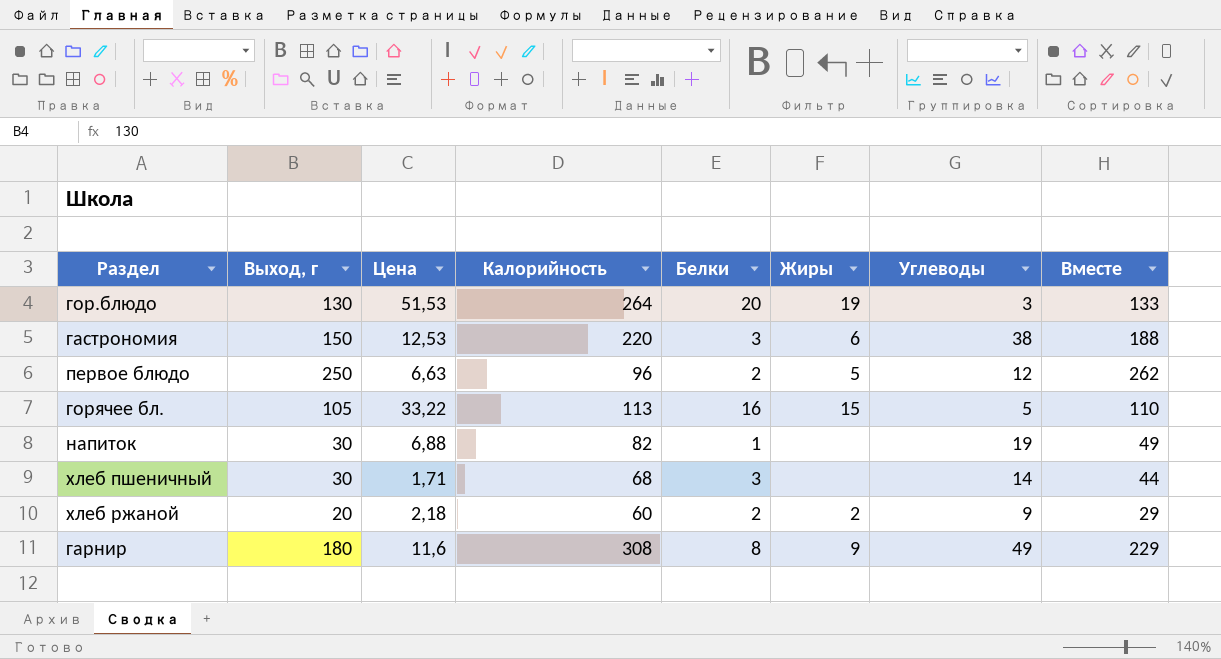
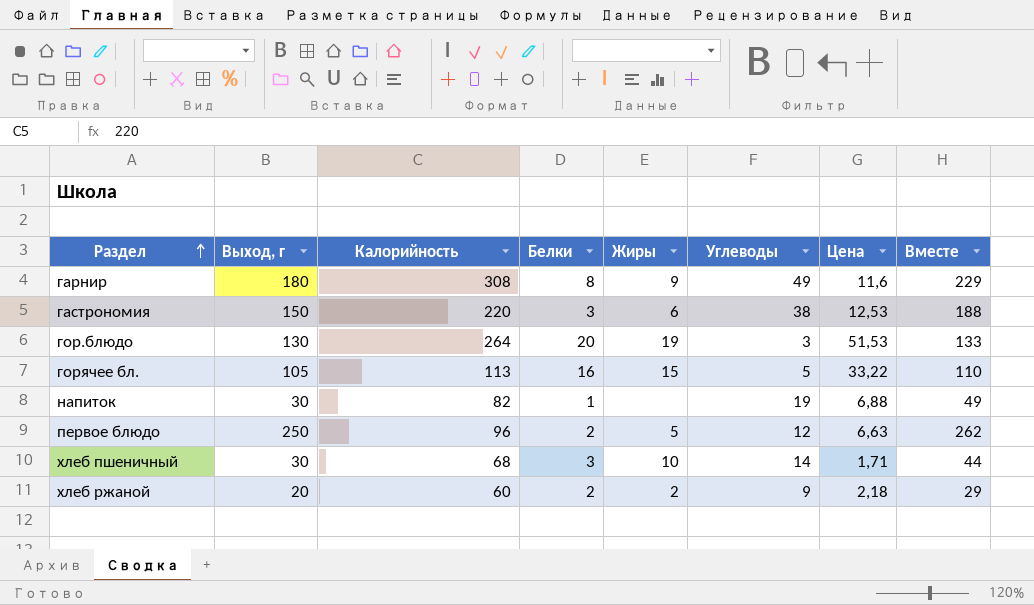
row order: none -> Раздел ascending
column Цена | position: 3 -> 7
хлеб пшеничный | Жиры: none -> 10

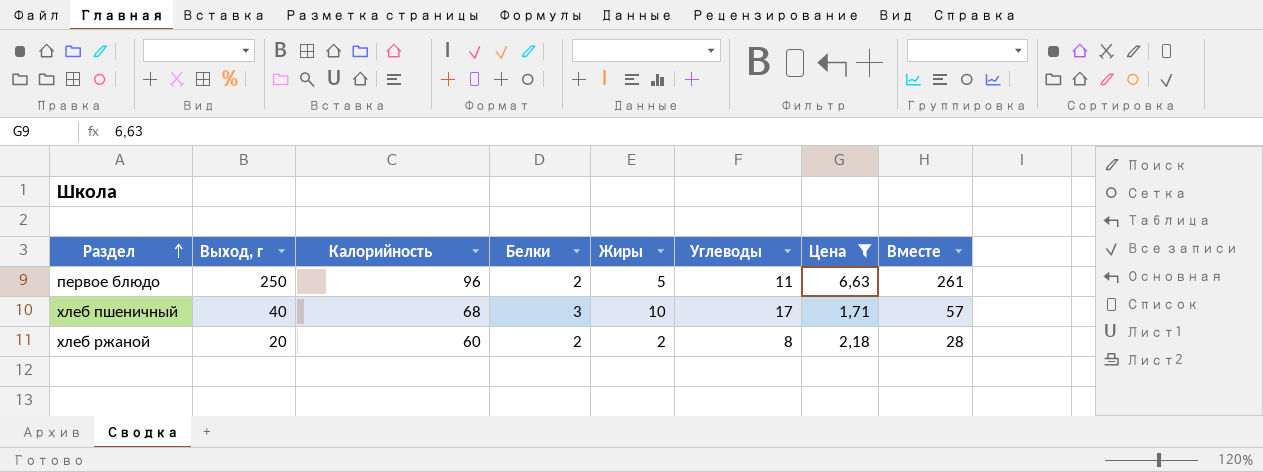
filter: none -> Цена <= 6,63
первое блюдо | Углеводы: 12 -> 11
первое блюдо | Вместе: 262 -> 261
хлеб пшеничный | Выход, г: 30 -> 40
хлеб пшеничный | Углеводы: 14 -> 17
хлеб пшеничный | Вместе: 44 -> 57
хлеб ржаной | Углеводы: 9 -> 8
хлеб ржаной | Вместе: 29 -> 28

